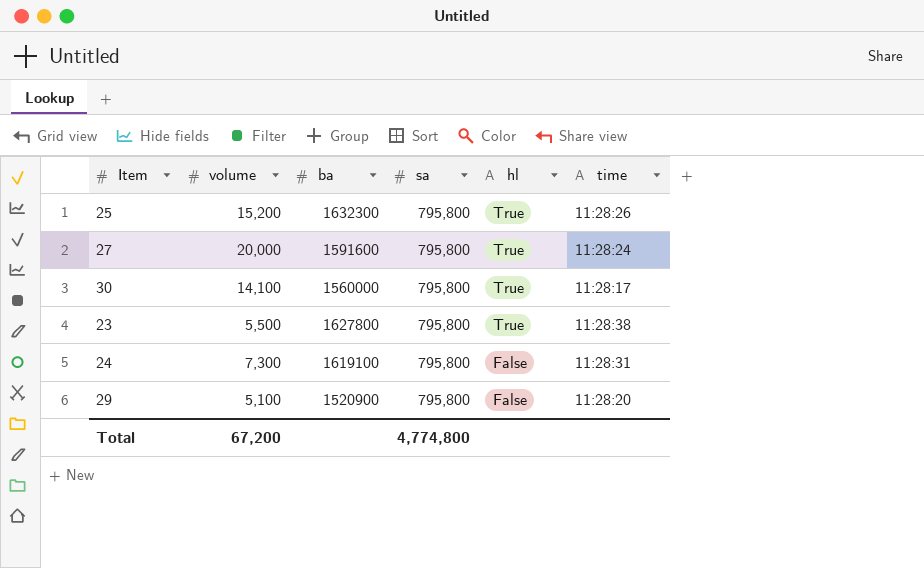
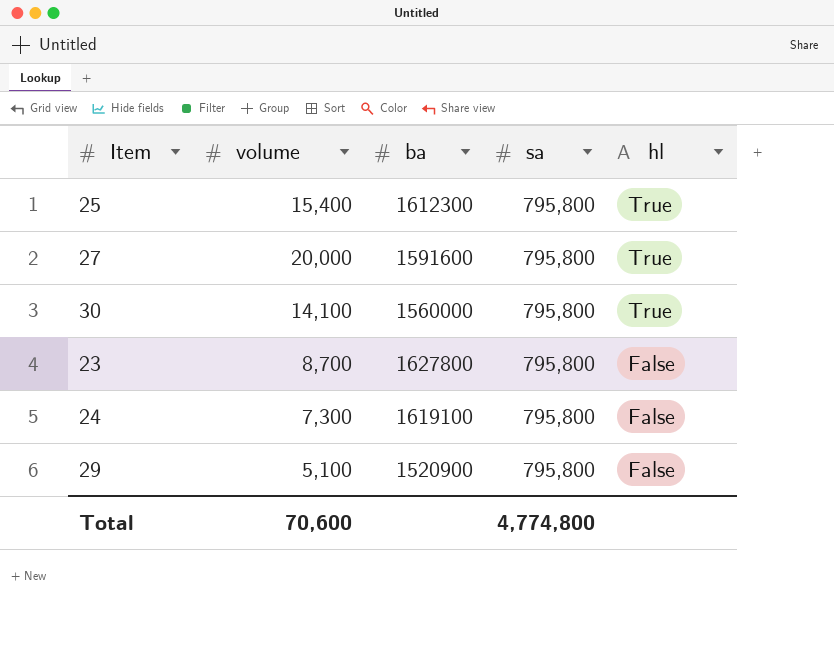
column time | position: 6 -> none
25 | volume: 15,200 -> 15,400
25 | ba: 1632300 -> 1612300
23 | volume: 5,500 -> 8,700
23 | hl: True -> False
Total | volume: 67,200 -> 70,600

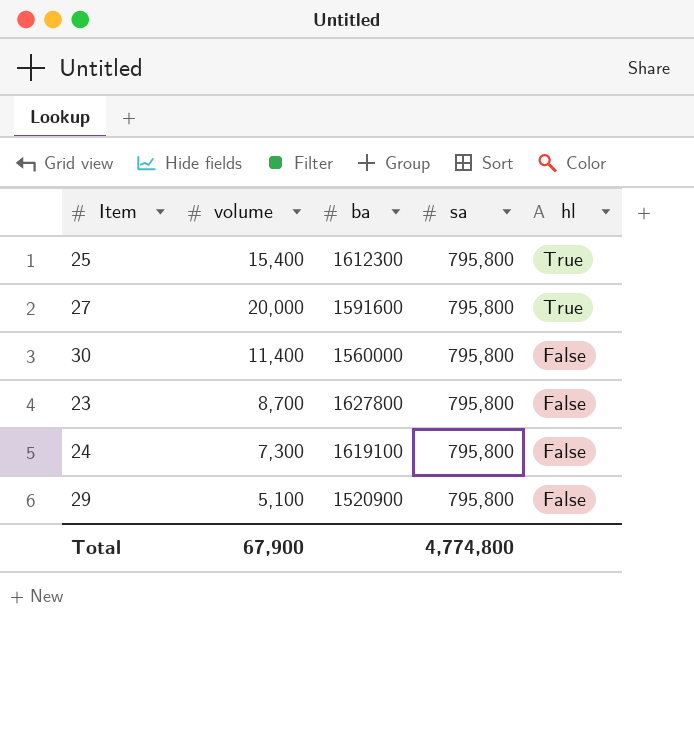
30 | volume: 14,100 -> 11,400
30 | hl: True -> False
Total | volume: 70,600 -> 67,900

